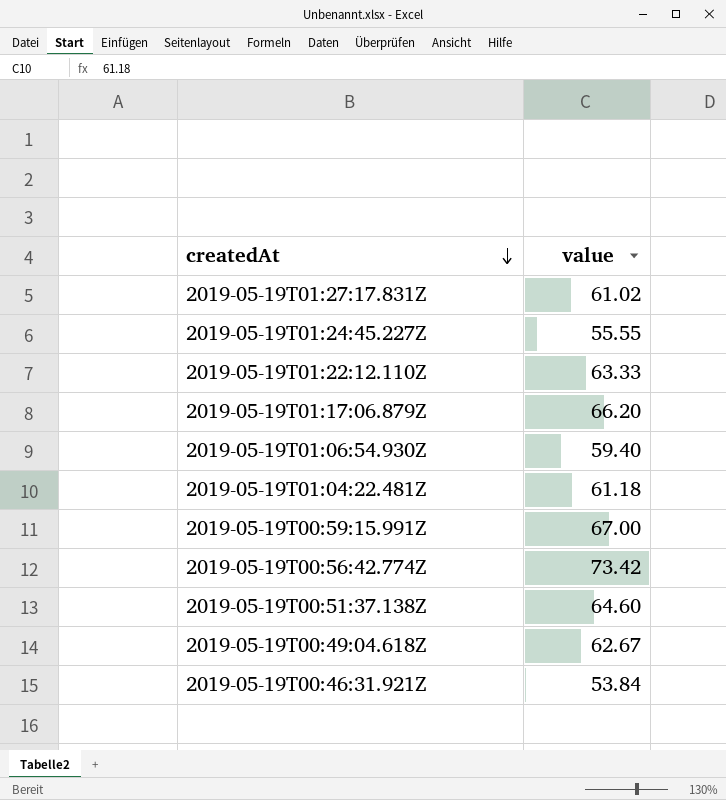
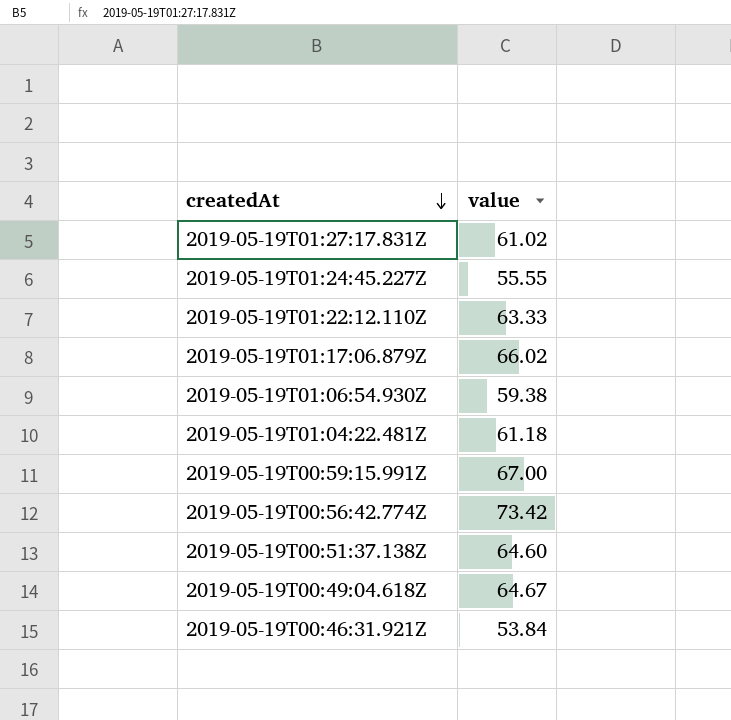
2019-05-19T01:17:06.879Z | value: 66.20 -> 66.02
2019-05-19T01:06:54.930Z | value: 59.40 -> 59.38
2019-05-19T00:49:04.618Z | value: 62.67 -> 64.67

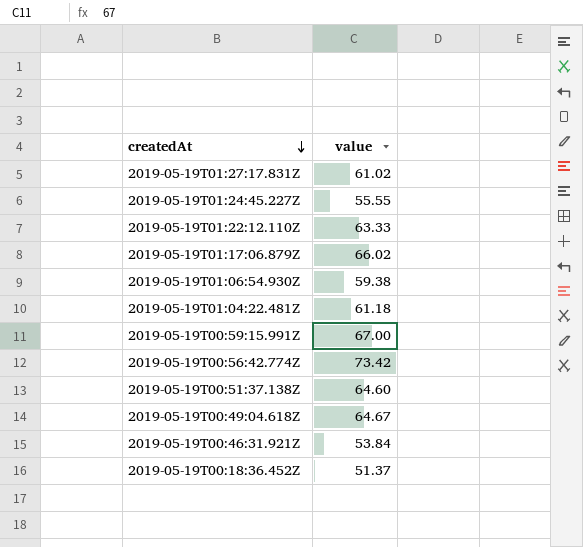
row 2019-05-19T00:18:36.452Z: none -> 51.37

